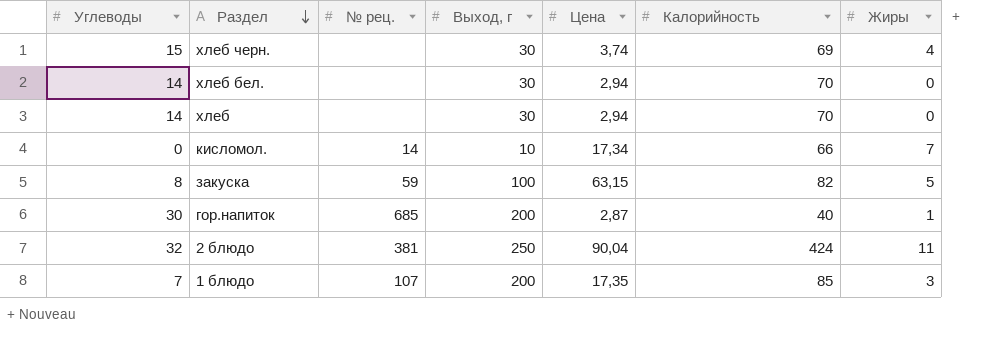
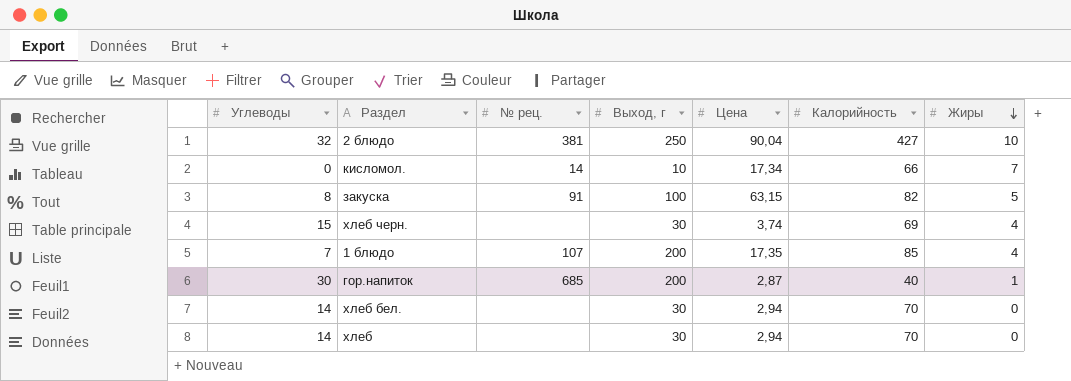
row order: Раздел descending -> Жиры descending
2 блюдо | Калорийность: 424 -> 427
2 блюдо | Жиры: 11 -> 10
закуска | № рец.: 59 -> 91
1 блюдо | Жиры: 3 -> 4

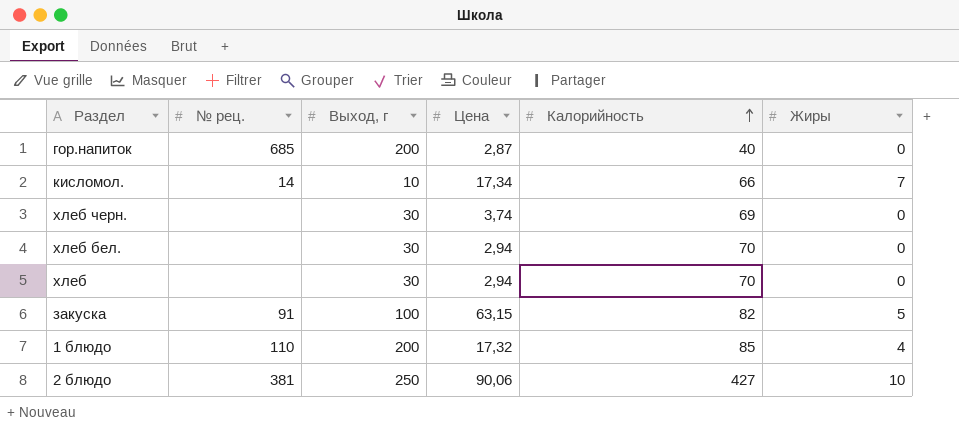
row order: Жиры descending -> Калорийность ascending
column Углеводы | position: 1 -> none
гор.напиток | Жиры: 1 -> 0
хлеб черн. | Жиры: 4 -> 0
1 блюдо | № рец.: 107 -> 110
1 блюдо | Цена: 17,35 -> 17,32
2 блюдо | Цена: 90,04 -> 90,06

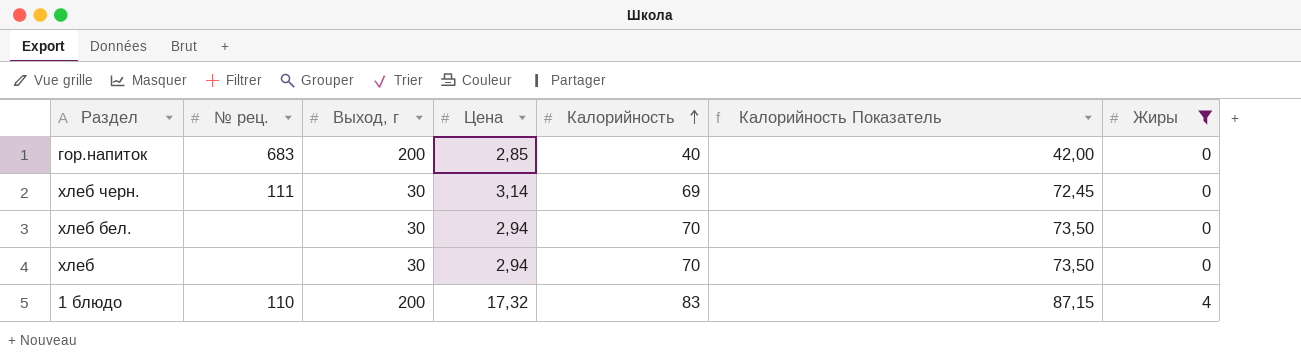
filter: none -> Жиры <= 4
column Калорийность Показатель | formula: none -> [Калорийность] * 1,05
гор.напиток | № рец.: 685 -> 683
гор.напиток | Цена: 2,87 -> 2,85
хлеб черн. | № рец.: none -> 111
хлеб черн. | Цена: 3,74 -> 3,14
1 блюдо | Калорийность: 85 -> 83

